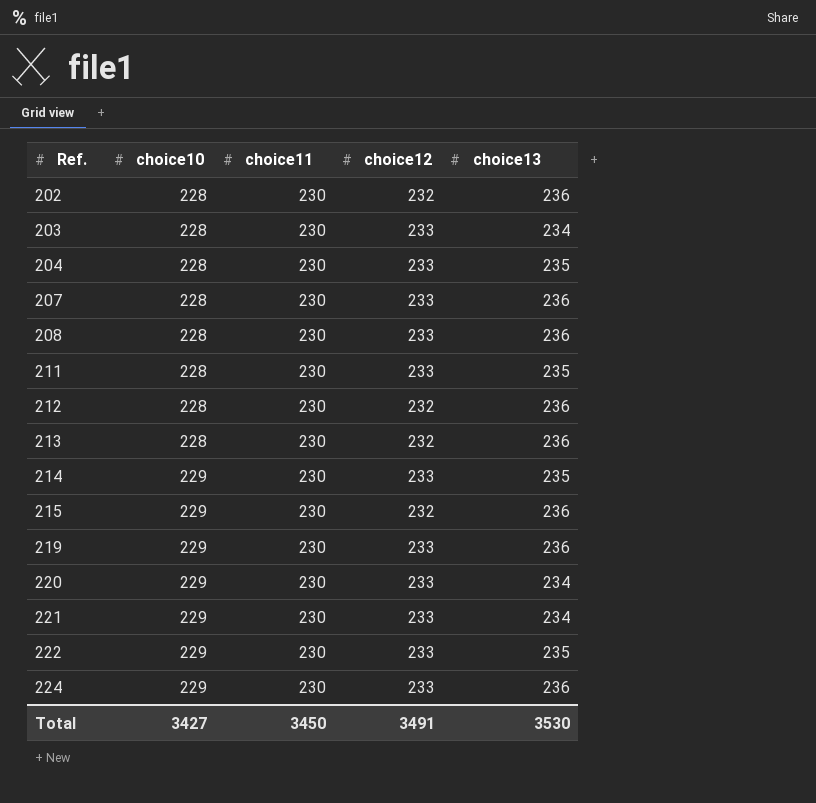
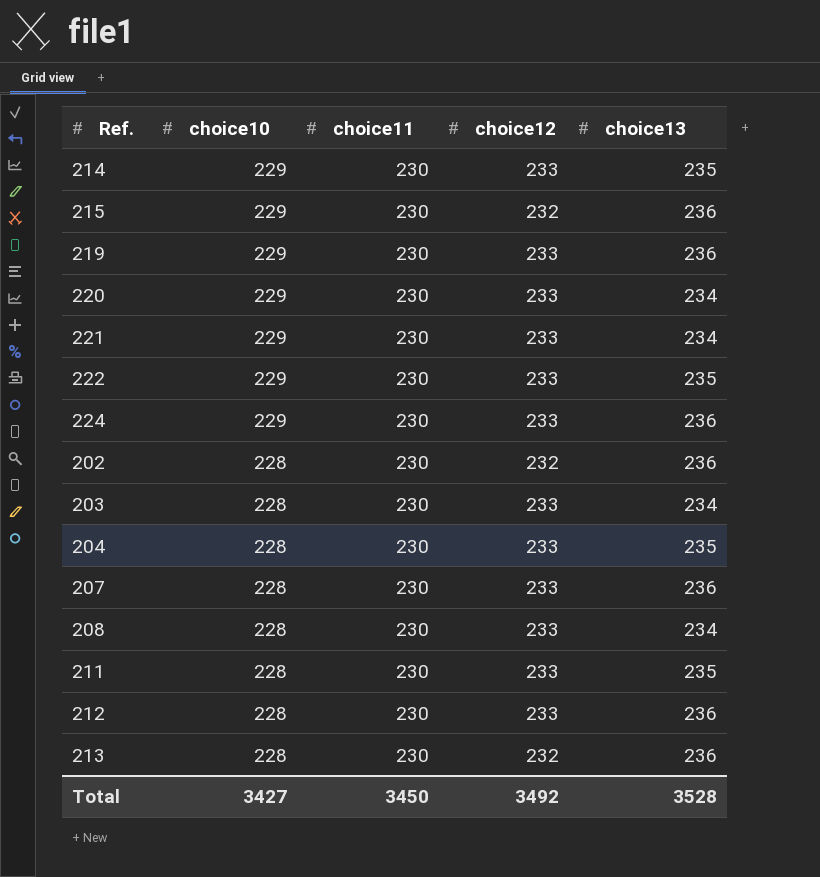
row order: Ref. ascending -> choice10 descending
208 | choice13: 236 -> 234
212 | choice12: 232 -> 233
Total | choice12: 3491 -> 3492
Total | choice13: 3530 -> 3528

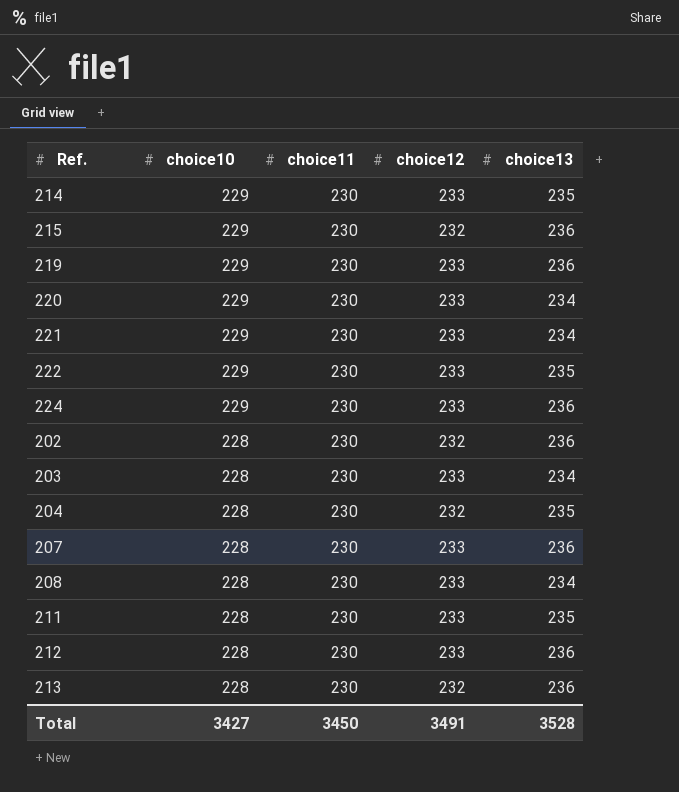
204 | choice12: 233 -> 232
Total | choice12: 3492 -> 3491

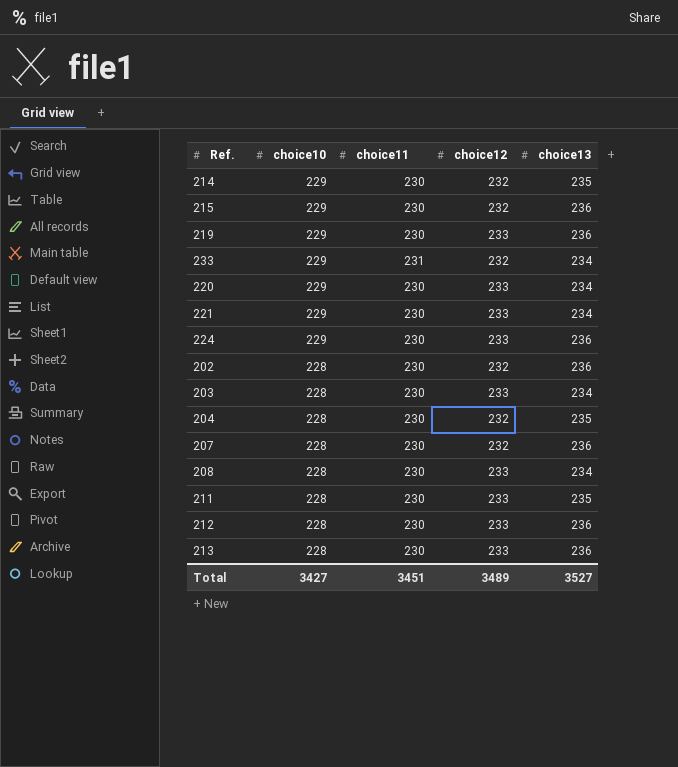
row 222: 229 | 230 | 233 | 235 -> none
214 | choice12: 233 -> 232
row 233: none -> 229 | 231 | 232 | 234
207 | choice12: 233 -> 232
213 | choice12: 232 -> 233
Total | choice11: 3450 -> 3451
Total | choice12: 3491 -> 3489
Total | choice13: 3528 -> 3527

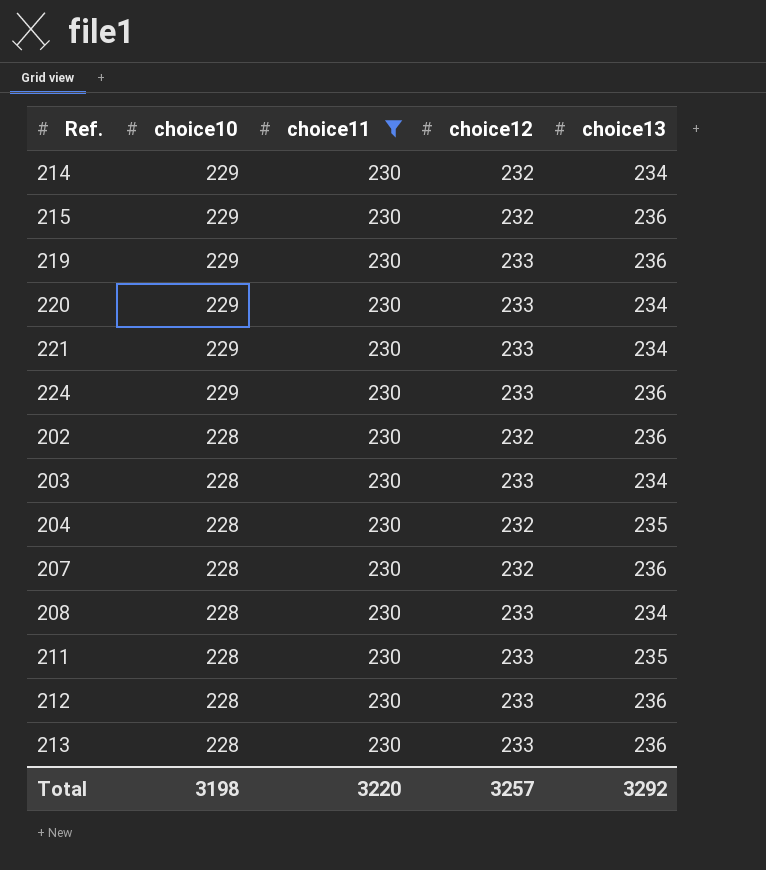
filter: none -> choice11 = 230
214 | choice13: 235 -> 234
Total | choice10: 3427 -> 3198
Total | choice11: 3451 -> 3220
Total | choice12: 3489 -> 3257
Total | choice13: 3527 -> 3292

